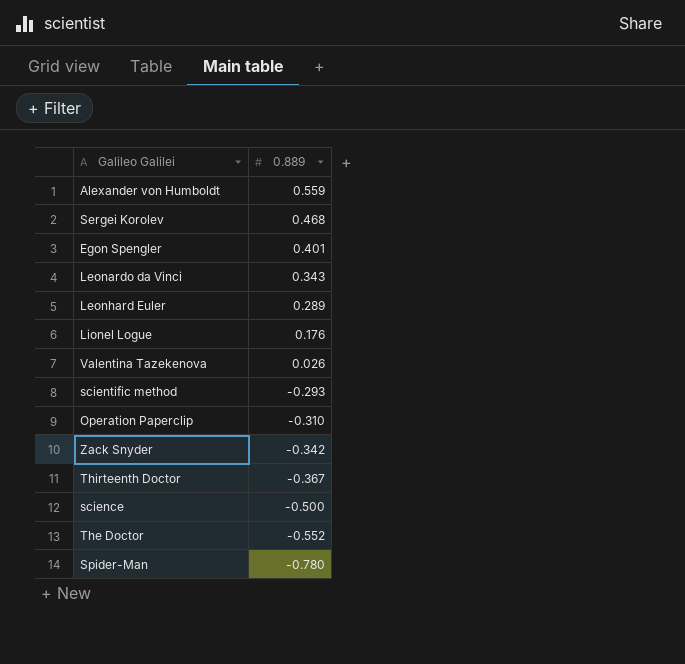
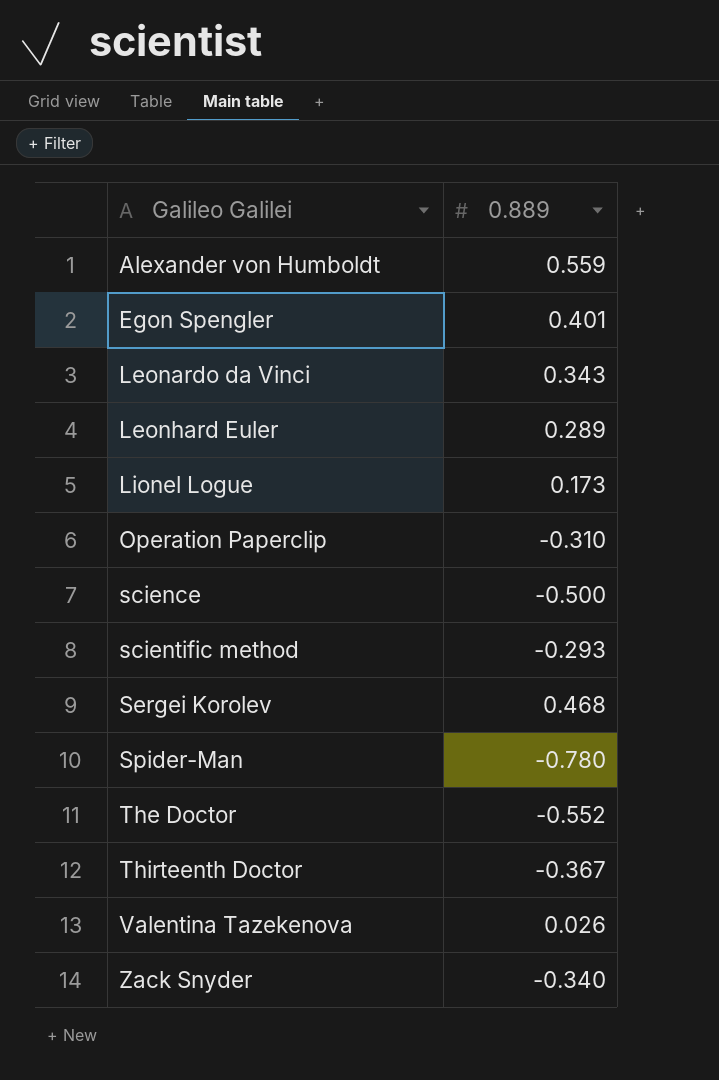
row order: 0.889 descending -> Galileo Galilei ascending
Lionel Logue | 0.889: 0.176 -> 0.173
Zack Snyder | 0.889: -0.342 -> -0.340

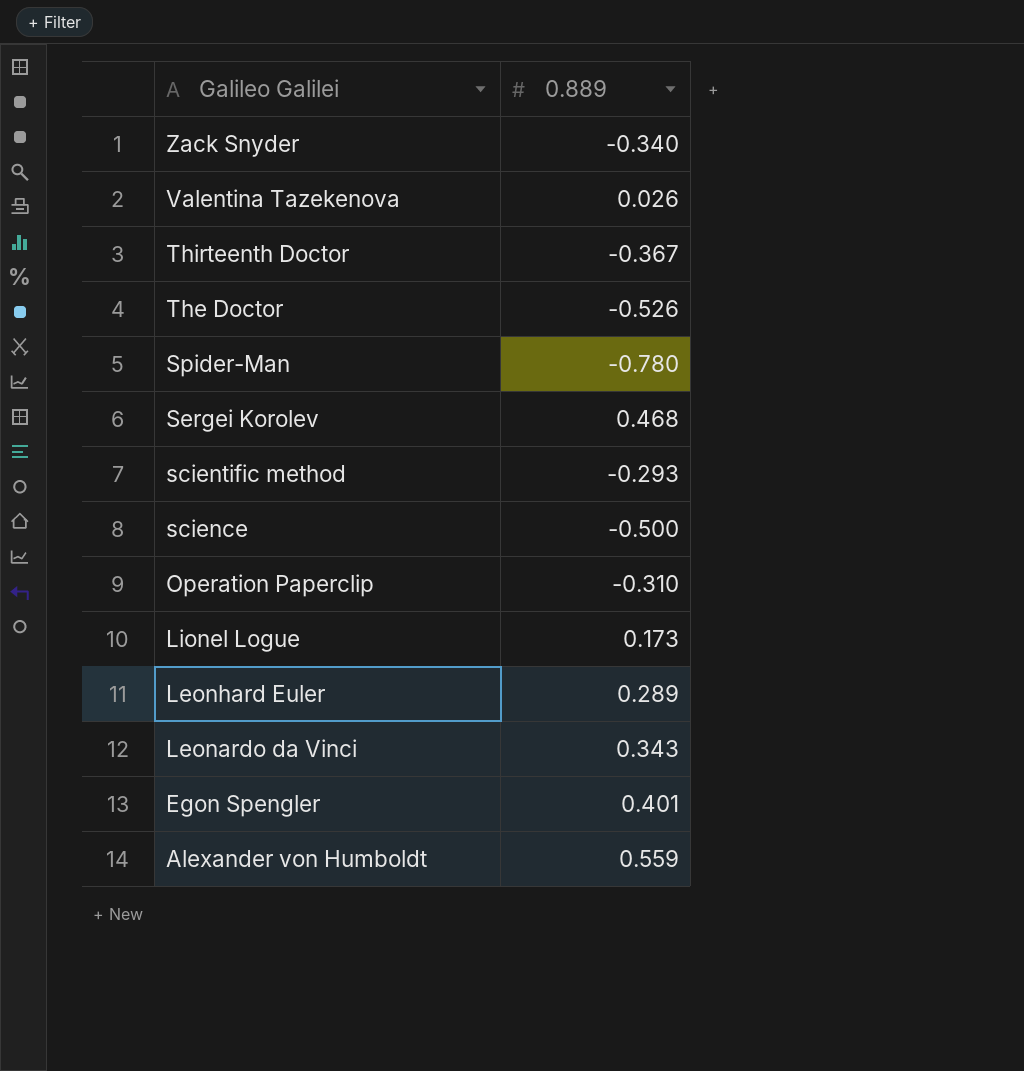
row order: Galileo Galilei ascending -> Galileo Galilei descending
The Doctor | 0.889: -0.552 -> -0.526

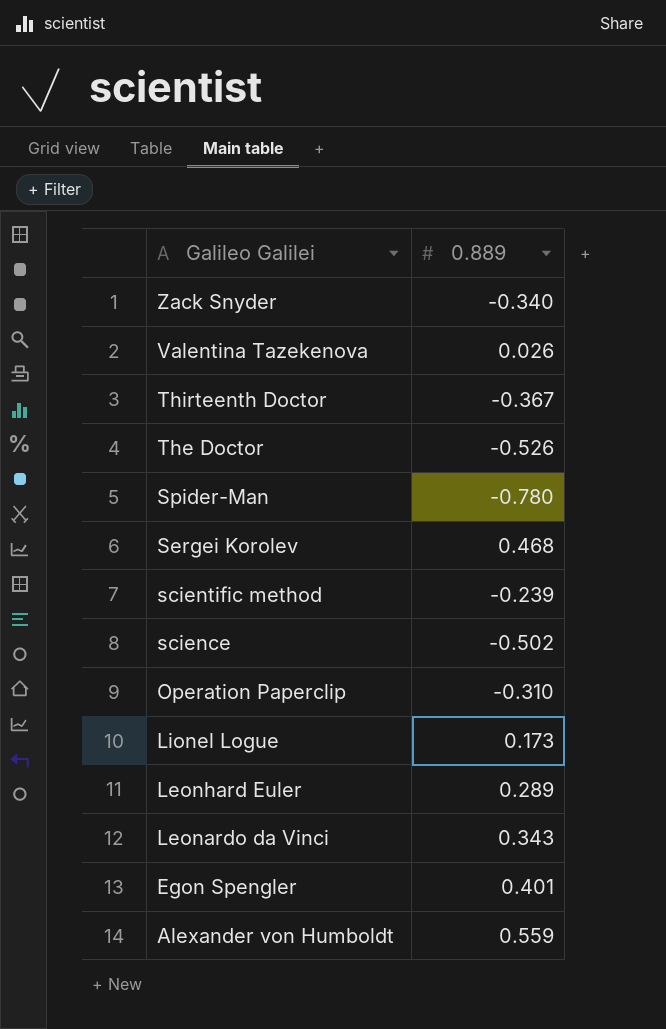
scientific method | 0.889: -0.293 -> -0.239
science | 0.889: -0.500 -> -0.502

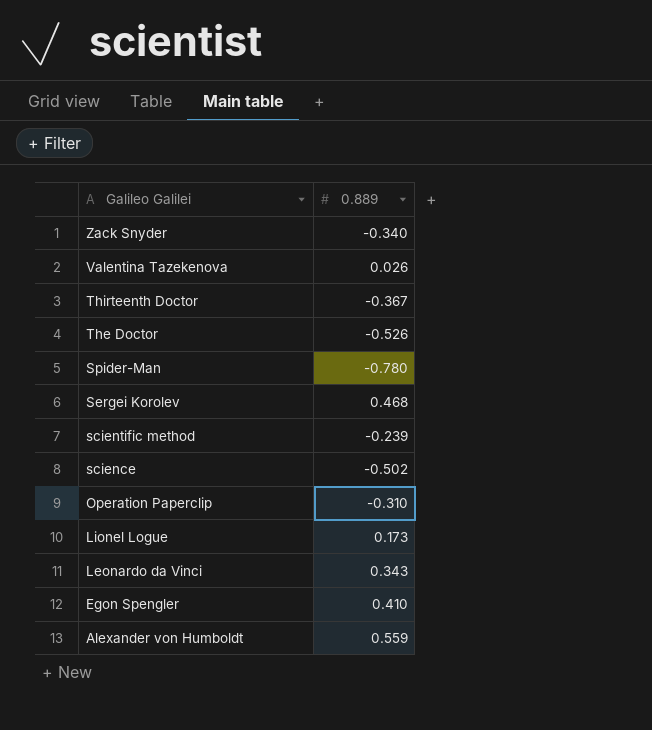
row Leonhard Euler: 0.289 -> none
Egon Spengler | 0.889: 0.401 -> 0.410

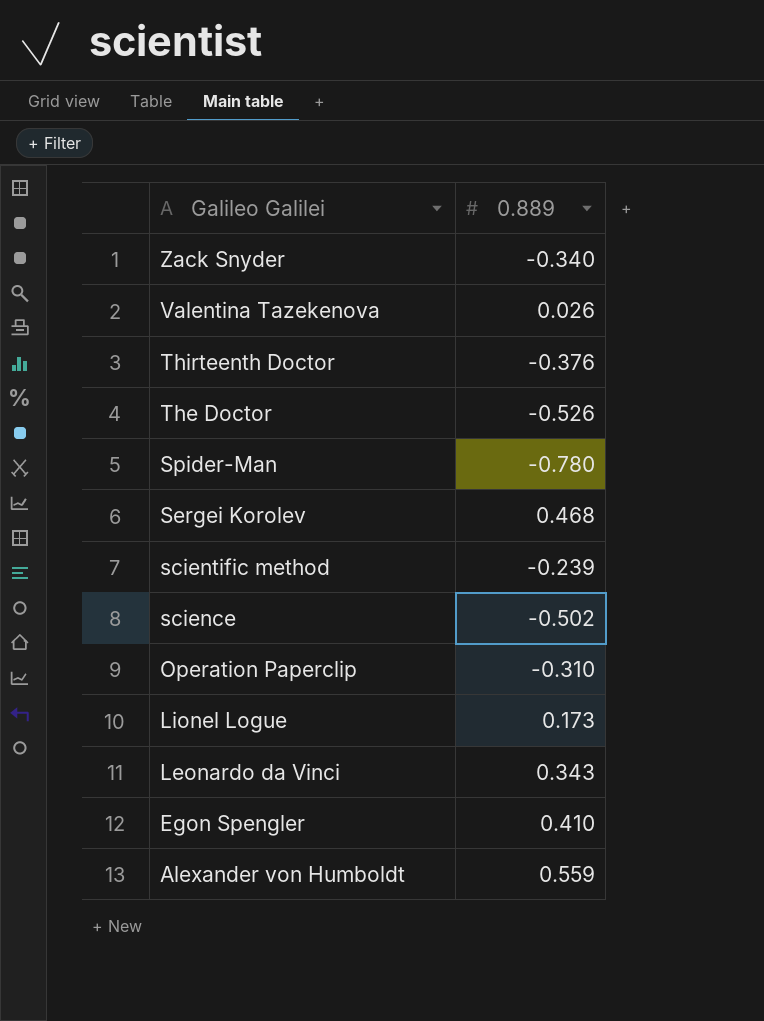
Thirteenth Doctor | 0.889: -0.367 -> -0.376

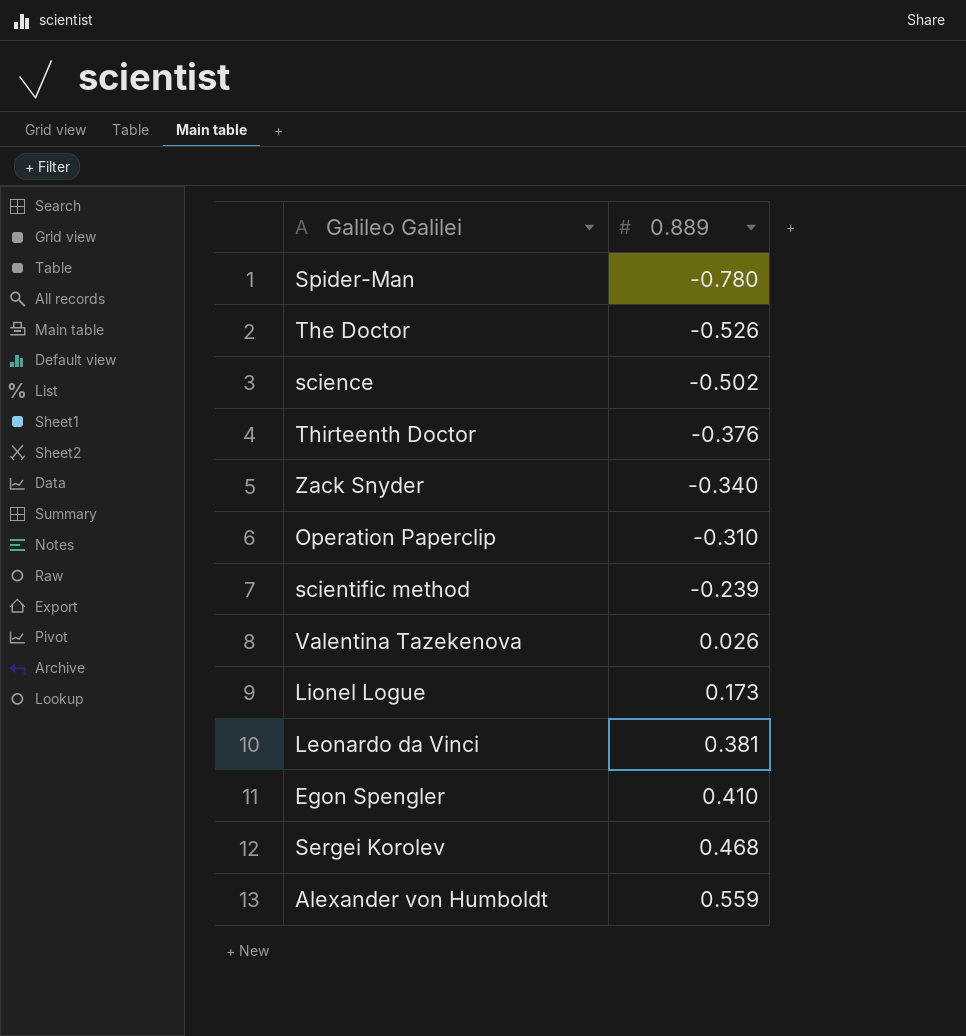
row order: Galileo Galilei descending -> 0.889 ascending
Leonardo da Vinci | 0.889: 0.343 -> 0.381

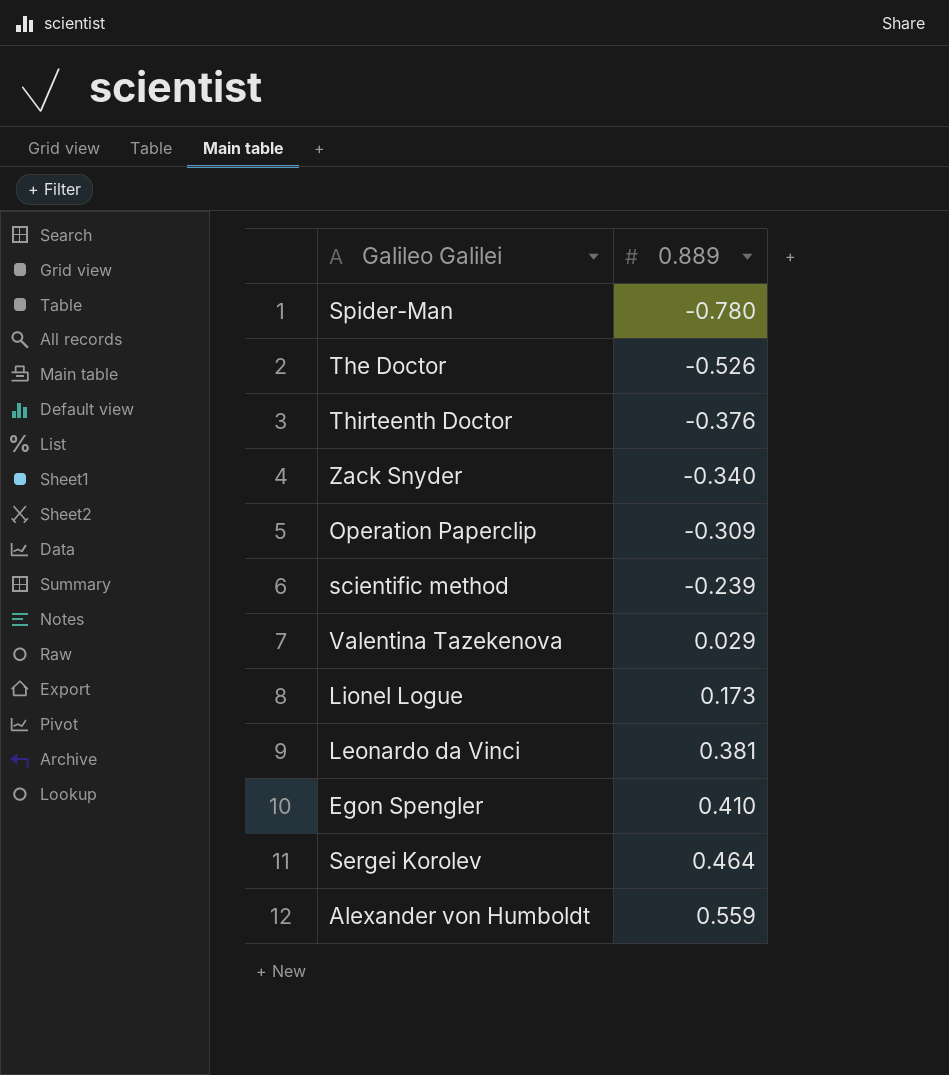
row science: -0.502 -> none
Operation Paperclip | 0.889: -0.310 -> -0.309
Valentina Tazekenova | 0.889: 0.026 -> 0.029
Sergei Korolev | 0.889: 0.468 -> 0.464

